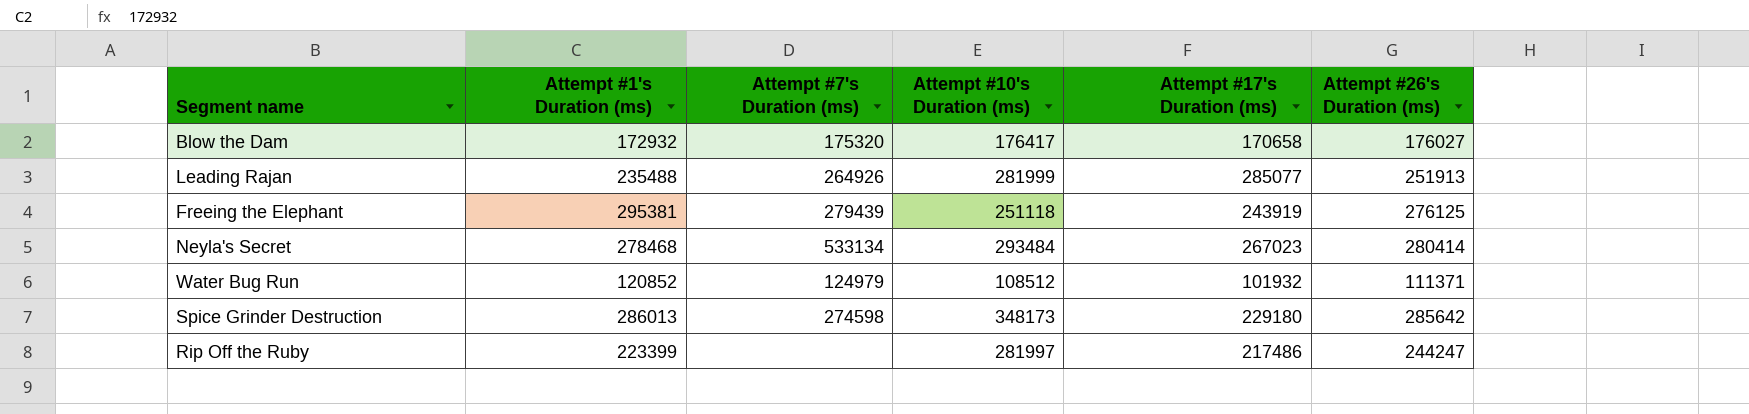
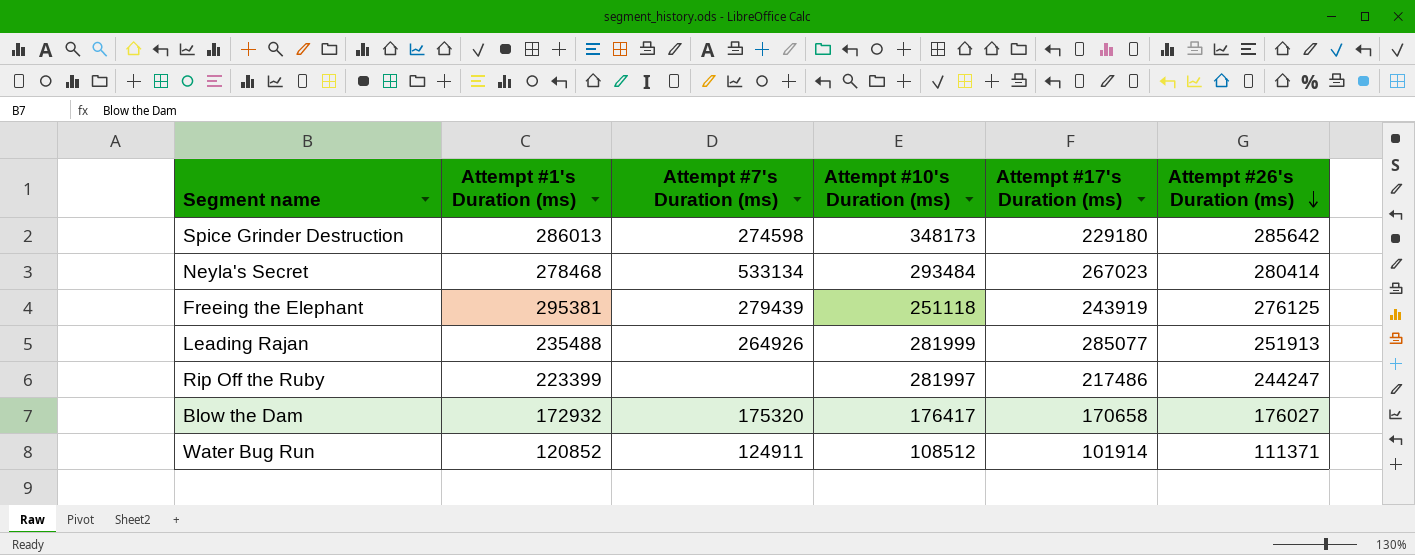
row order: none -> Attempt #26's Duration (ms) descending
Water Bug Run | Attempt #7's Duration (ms): 124979 -> 124911
Water Bug Run | Attempt #17's Duration (ms): 101932 -> 101914

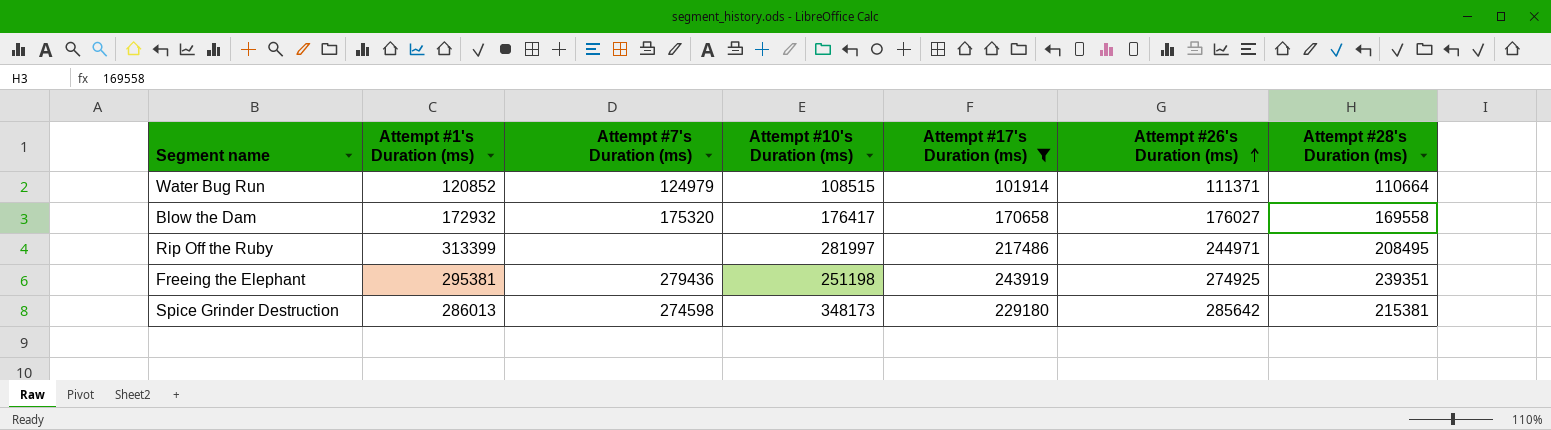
filter: none -> Attempt #17's Duration (ms) <= 243919
row order: Attempt #26's Duration (ms) descending -> Attempt #26's Duration (ms) ascending
column Attempt #28's Duration (ms) | position: none -> 7
Water Bug Run | Attempt #7's Duration (ms): 124911 -> 124979
Water Bug Run | Attempt #10's Duration (ms): 108512 -> 108515
Rip Off the Ruby | Attempt #1's Duration (ms): 223399 -> 313399
Rip Off the Ruby | Attempt #26's Duration (ms): 244247 -> 244971
Freeing the Elephant | Attempt #7's Duration (ms): 279439 -> 279436
Freeing the Elephant | Attempt #10's Duration (ms): 251118 -> 251198
Freeing the Elephant | Attempt #26's Duration (ms): 276125 -> 274925

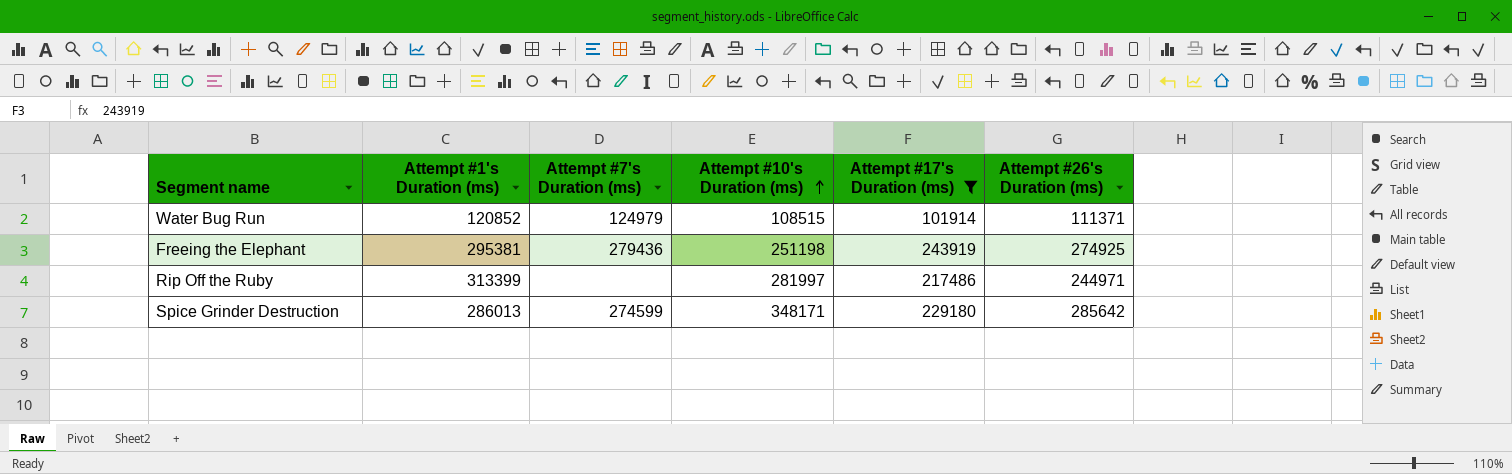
row order: Attempt #26's Duration (ms) ascending -> Attempt #10's Duration (ms) ascending
column Attempt #28's Duration (ms) | position: 7 -> none
row Blow the Dam: 172932 | 175320 | 176417 | 170658 | 176027 | 169558 -> none
Spice Grinder Destruction | Attempt #7's Duration (ms): 274598 -> 274599
Spice Grinder Destruction | Attempt #10's Duration (ms): 348173 -> 348171

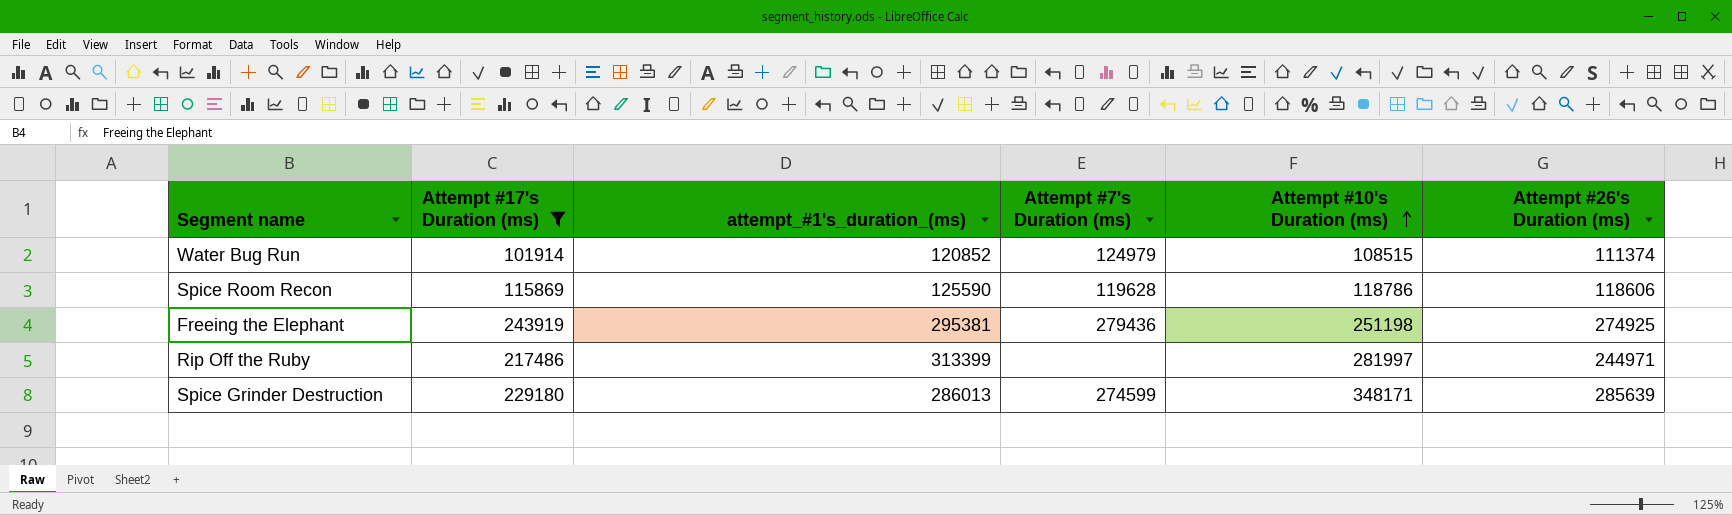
column Attempt #17's Duration (ms) | position: 5 -> 2
column name: Attempt #1's Duration (ms) -> attempt_#1's_duration_(ms)
Water Bug Run | Attempt #26's Duration (ms): 111371 -> 111374
row Spice Room Recon: none -> 115869 | 125590 | 119628 | 118786 | 118606
Spice Grinder Destruction | Attempt #26's Duration (ms): 285642 -> 285639

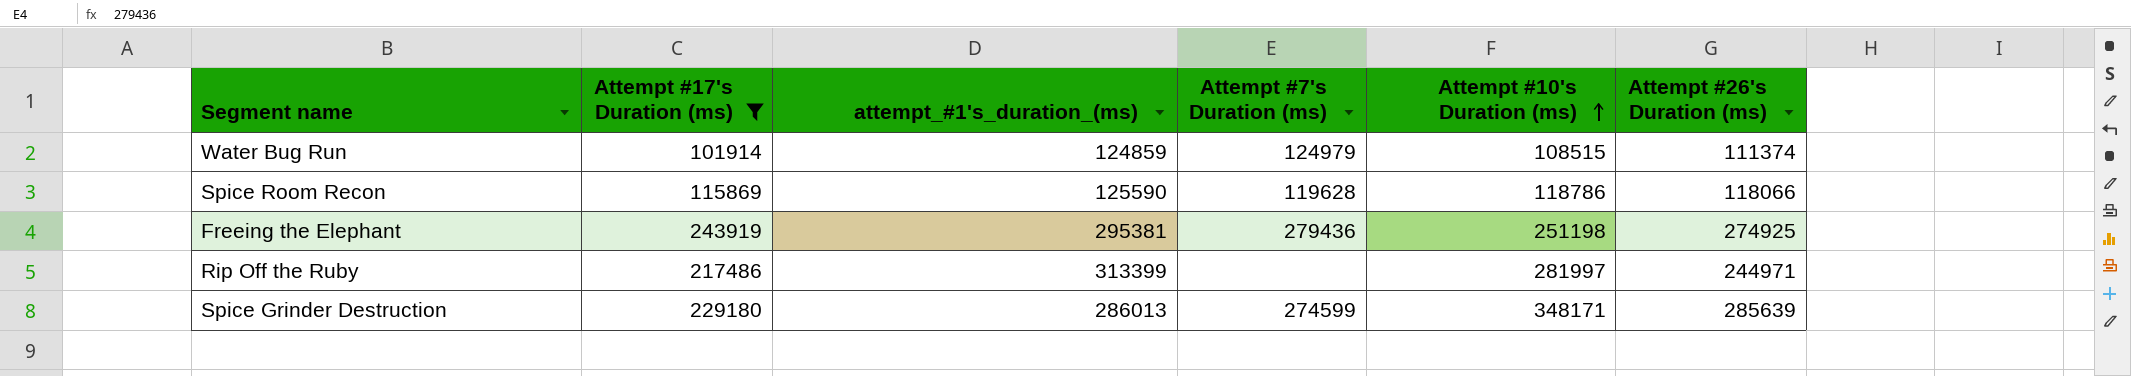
Water Bug Run | attempt_#1's_duration_(ms): 120852 -> 124859
Spice Room Recon | Attempt #26's Duration (ms): 118606 -> 118066

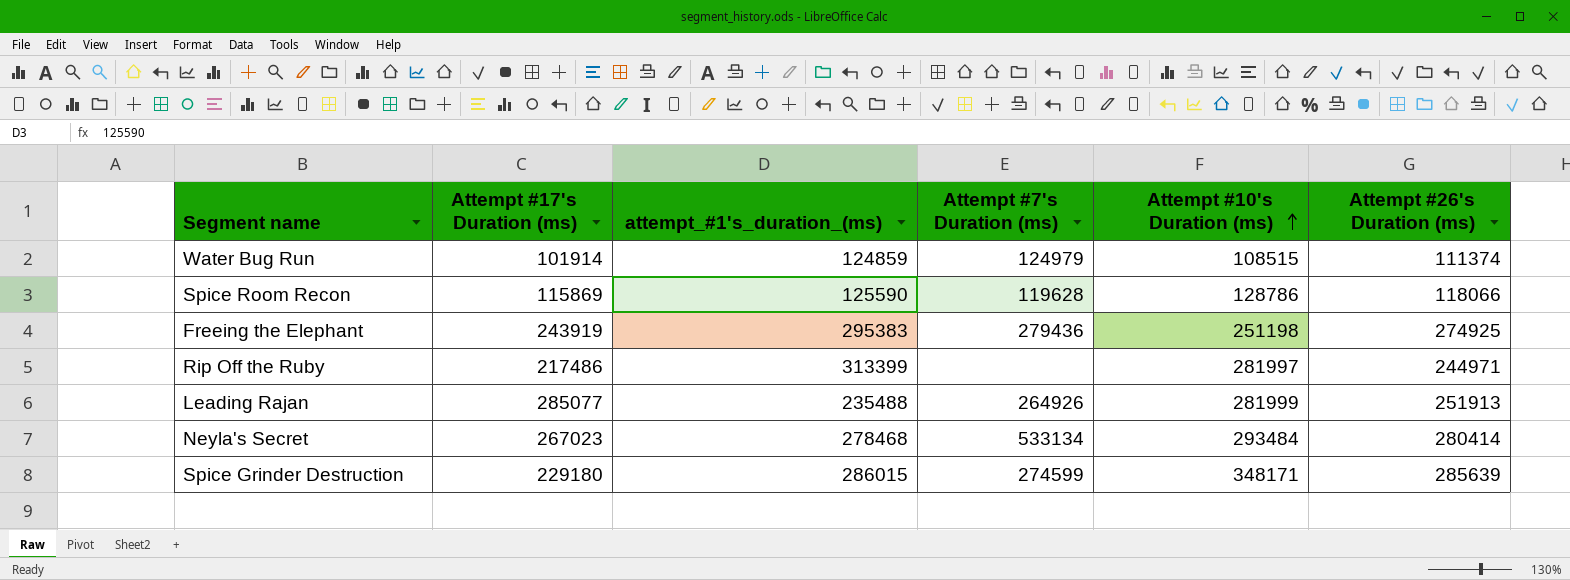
filter: Attempt #17's Duration (ms) <= 243919 -> none
Spice Room Recon | Attempt #10's Duration (ms): 118786 -> 128786
Freeing the Elephant | attempt_#1's_duration_(ms): 295381 -> 295383
Spice Grinder Destruction | attempt_#1's_duration_(ms): 286013 -> 286015

